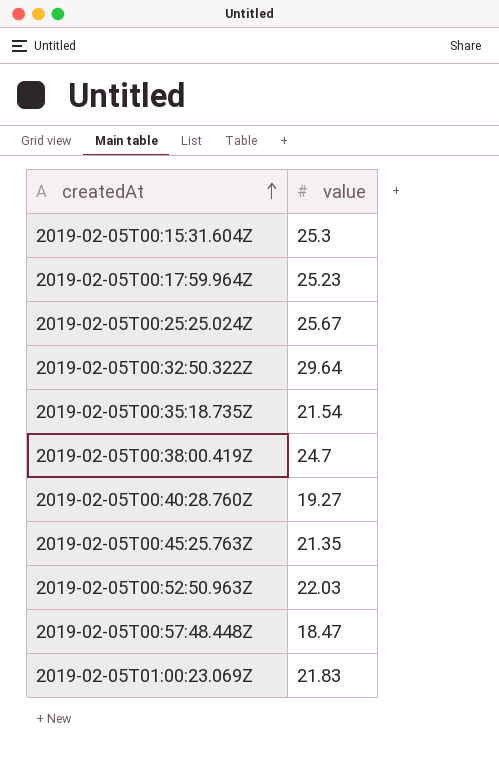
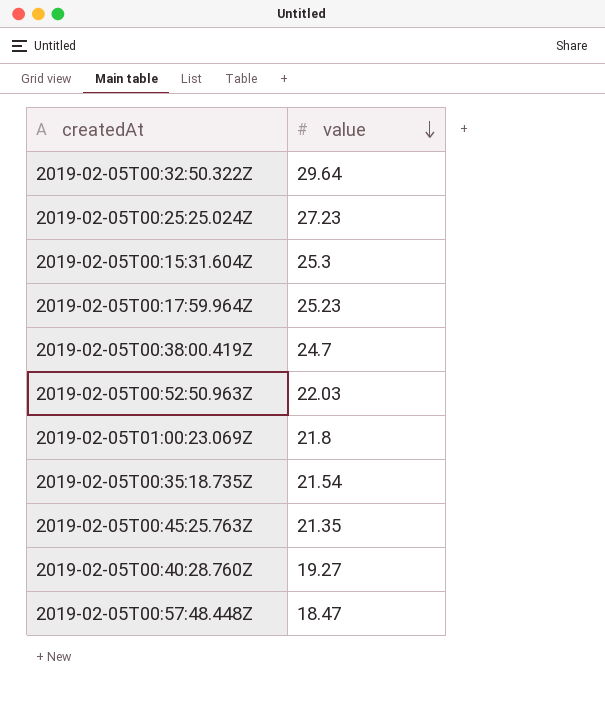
row order: createdAt ascending -> value descending
2019-02-05T00:25:25.024Z | value: 25.67 -> 27.23
2019-02-05T01:00:23.069Z | value: 21.83 -> 21.8

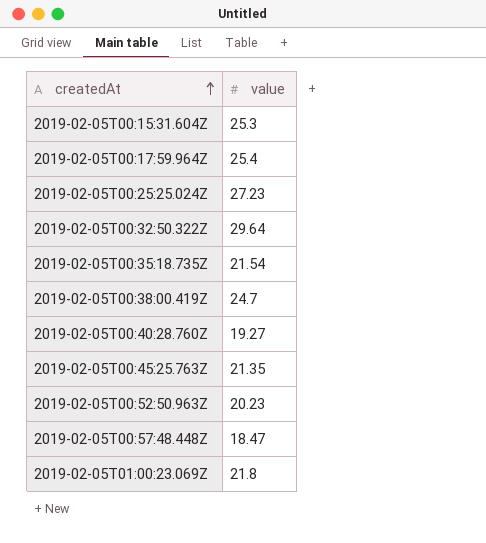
row order: value descending -> createdAt ascending
2019-02-05T00:17:59.964Z | value: 25.23 -> 25.4
2019-02-05T00:52:50.963Z | value: 22.03 -> 20.23

